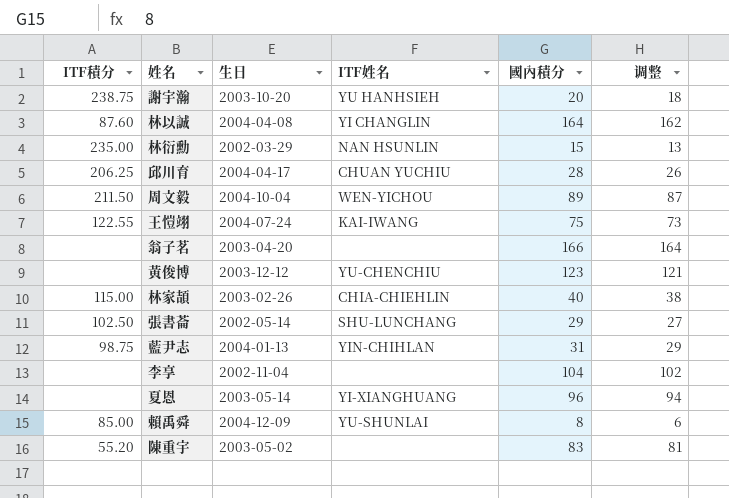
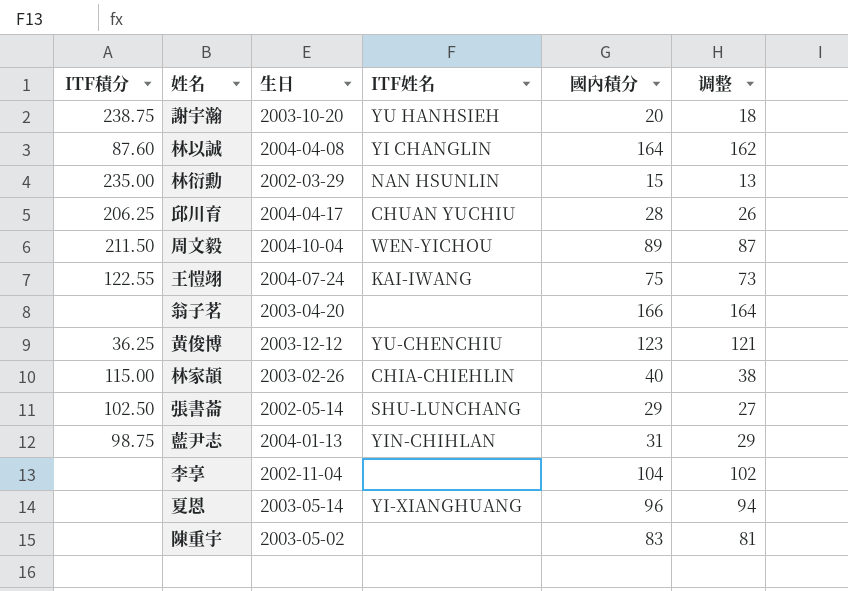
row 賴禹舜: 85.00 | 2004-12-09 | YU-SHUNLAI | 8 | 6 -> none
黃俊博 | ITF積分: none -> 36.25
陳重宇 | ITF積分: 55.20 -> none

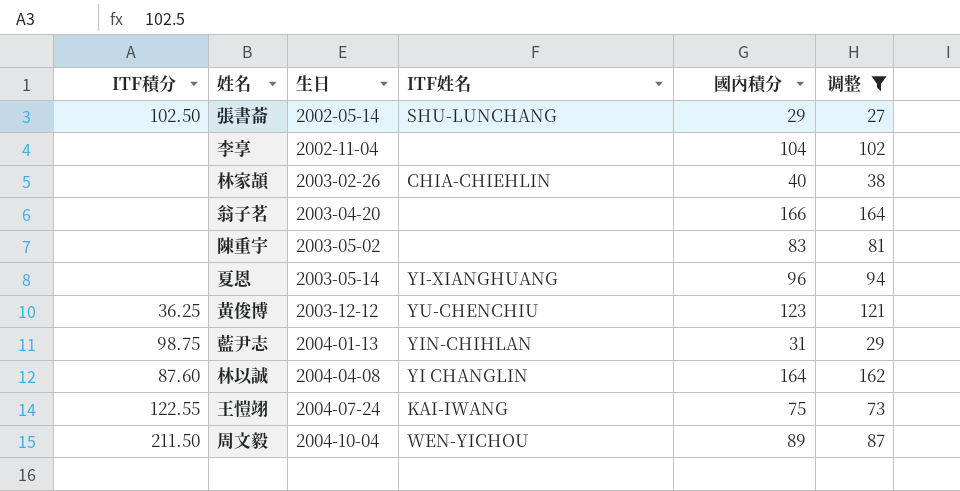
filter: none -> 调整 >= 27
row order: none -> 生日 ascending
林家頡 | ITF積分: 115.00 -> none

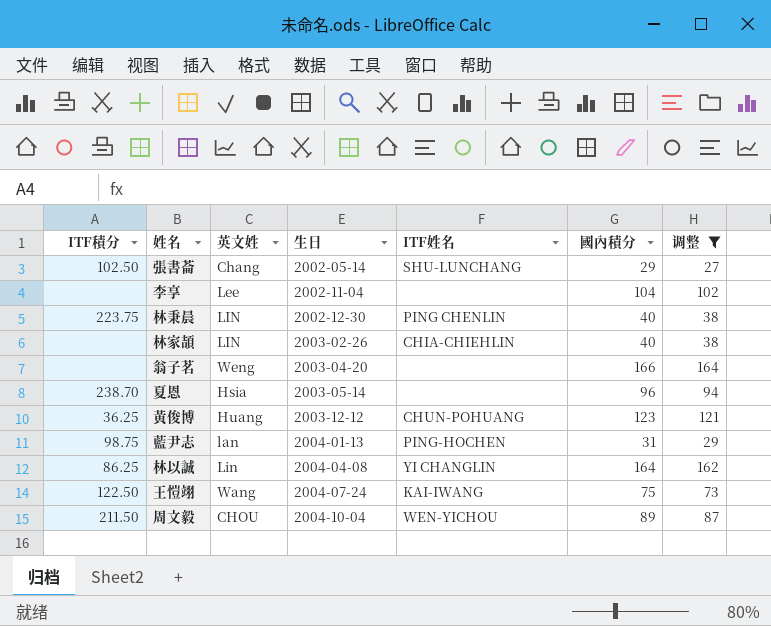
column 英文姓 | position: none -> 3
row 陳重宇: none | 2003-05-02 | none | 83 | 81 -> none
row 林秉晨: none -> 223.75 | LIN | 2002-12-30 | PING CHENLIN | 40 | 38
夏恩 | ITF積分: none -> 238.70
夏恩 | ITF姓名: YI-XIANGHUANG -> none
黃俊博 | ITF姓名: YU-CHENCHIU -> CHUN-POHUANG
藍尹志 | ITF姓名: YIN-CHIHLAN -> PING-HOCHEN
林以誠 | ITF積分: 87.60 -> 86.25
王愷翊 | ITF積分: 122.55 -> 122.50

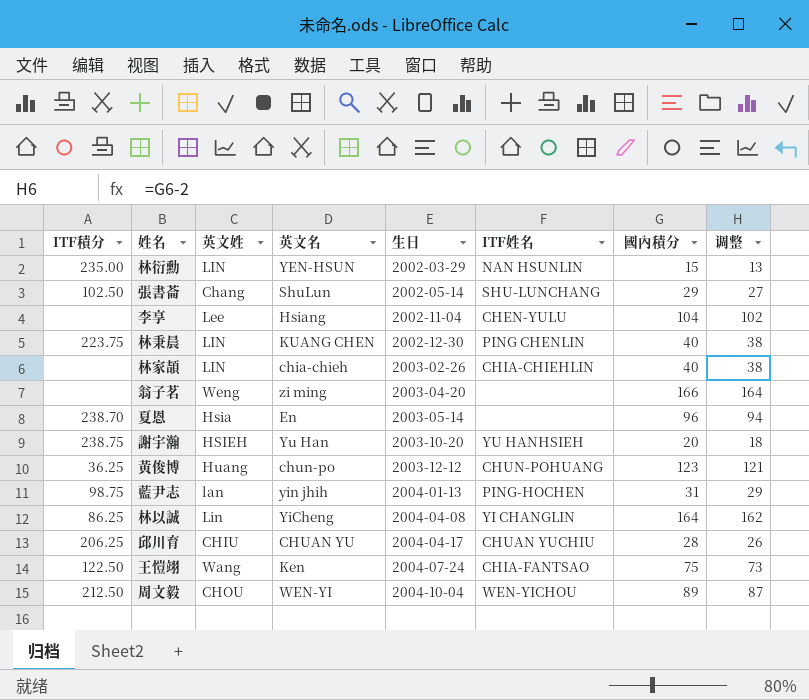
filter: 调整 >= 27 -> none
column 英文名 | position: none -> 4
李享 | ITF姓名: none -> CHEN-YULU
王愷翊 | ITF姓名: KAI-IWANG -> CHIA-FANTSAO
周文毅 | ITF積分: 211.50 -> 212.50

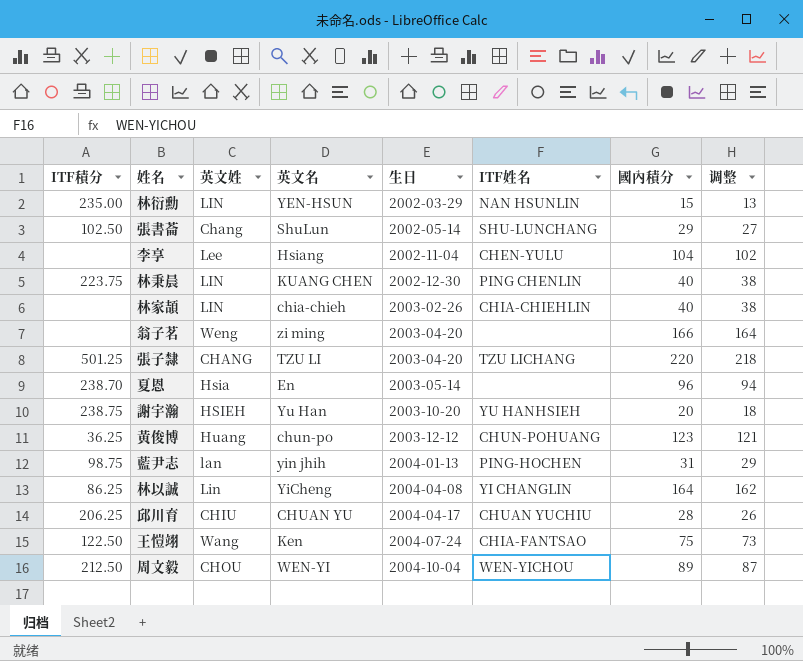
row 張子隸: none -> 501.25 | CHANG | TZU LI | 2003-04-20 | TZU LICHANG | 220 | 218

